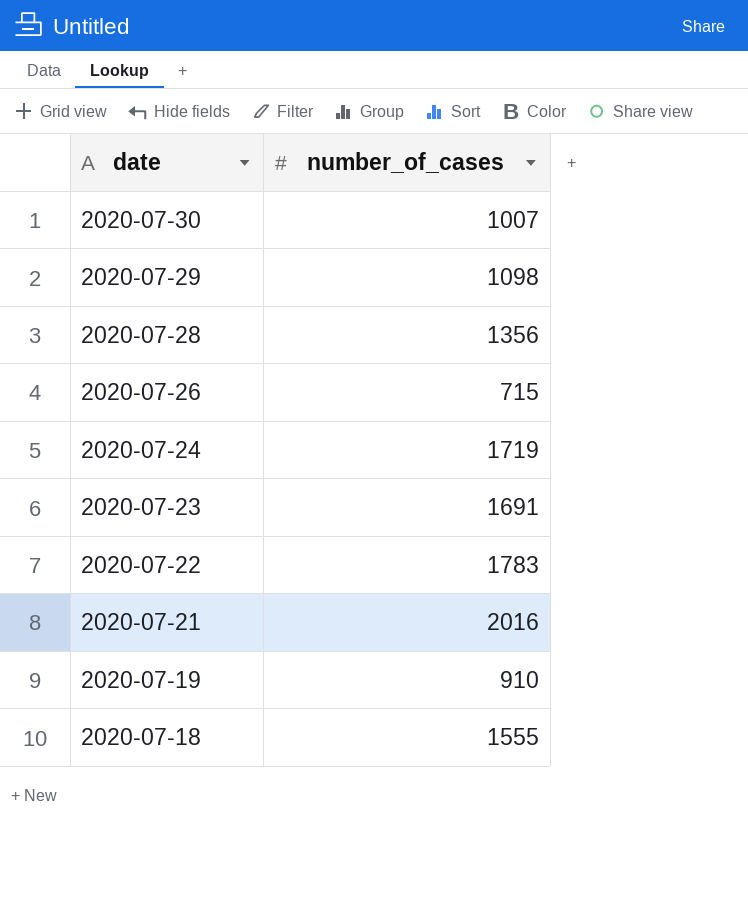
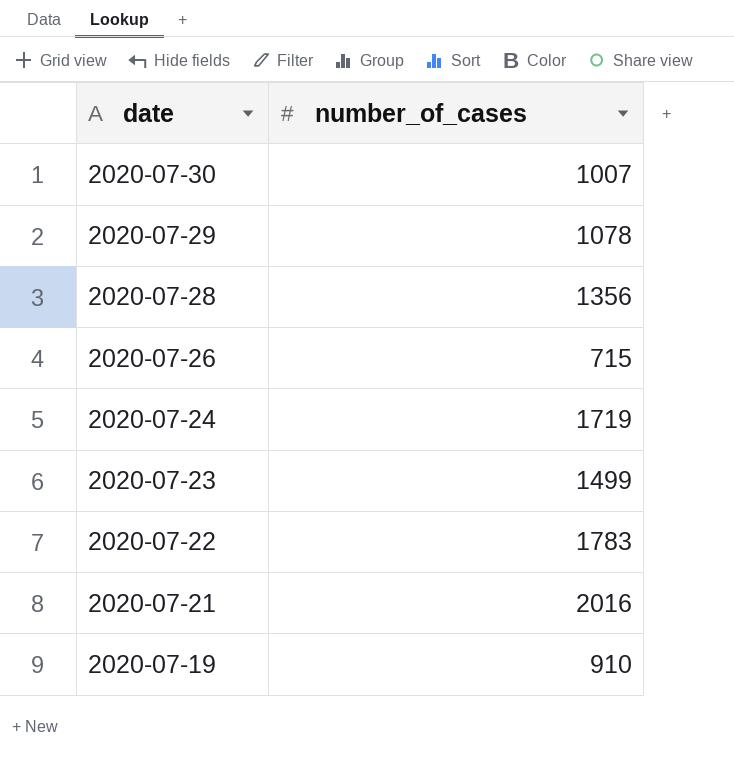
row 2020-07-18: 1555 -> none
2020-07-29 | number_of_cases: 1098 -> 1078
2020-07-23 | number_of_cases: 1691 -> 1499

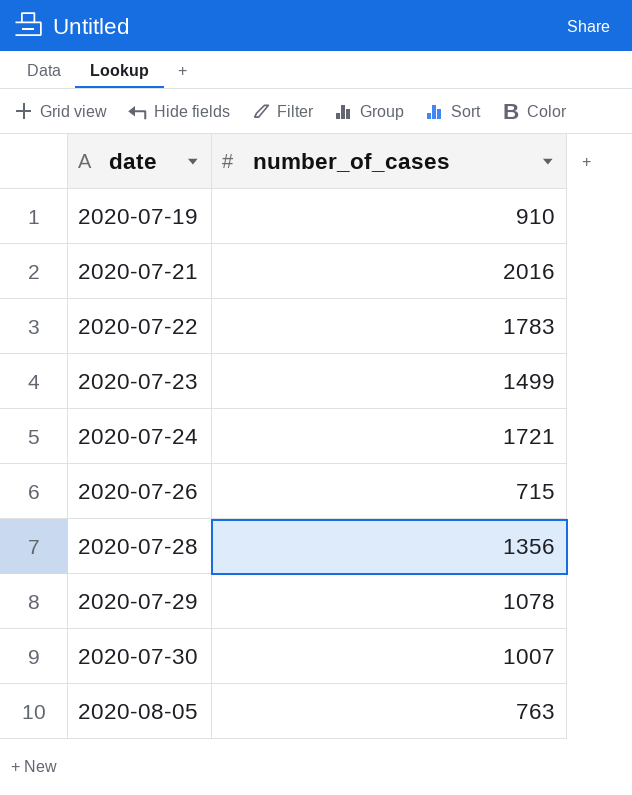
row order: date descending -> date ascending
2020-07-24 | number_of_cases: 1719 -> 1721
row 2020-08-05: none -> 763

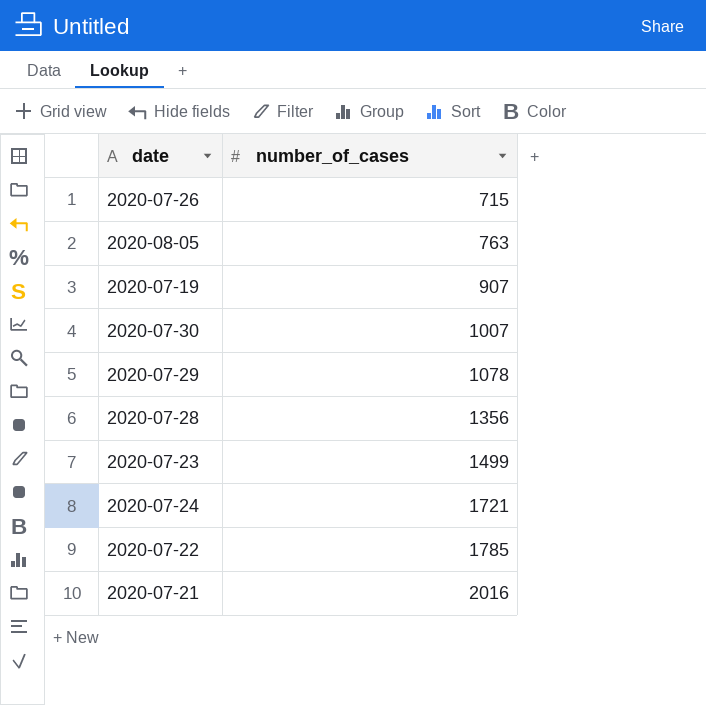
row order: date ascending -> number_of_cases ascending
2020-07-19 | number_of_cases: 910 -> 907
2020-07-22 | number_of_cases: 1783 -> 1785

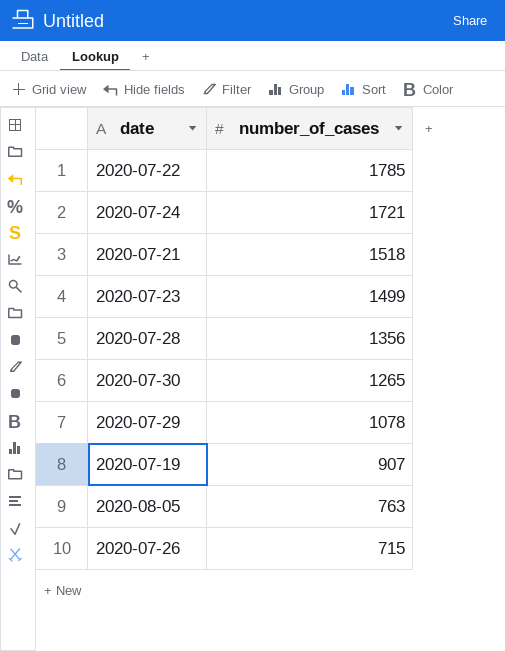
row order: number_of_cases ascending -> number_of_cases descending
2020-07-21 | number_of_cases: 2016 -> 1518
2020-07-30 | number_of_cases: 1007 -> 1265

